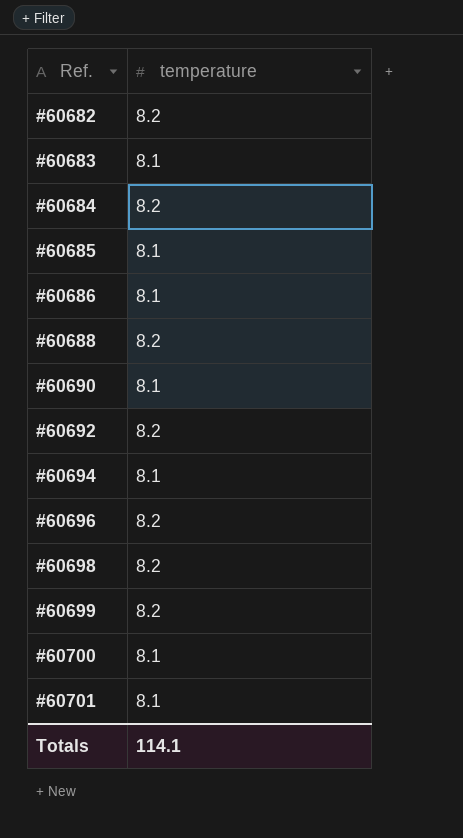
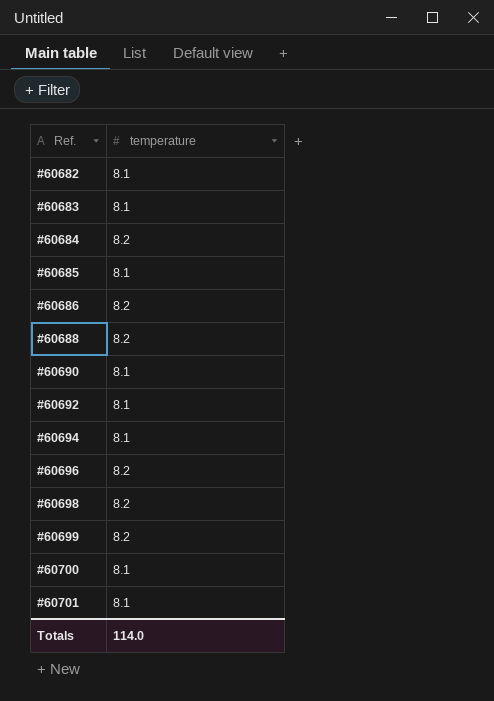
#60682 | temperature: 8.2 -> 8.1
#60686 | temperature: 8.1 -> 8.2
#60692 | temperature: 8.2 -> 8.1
Totals | temperature: 114.1 -> 114.0

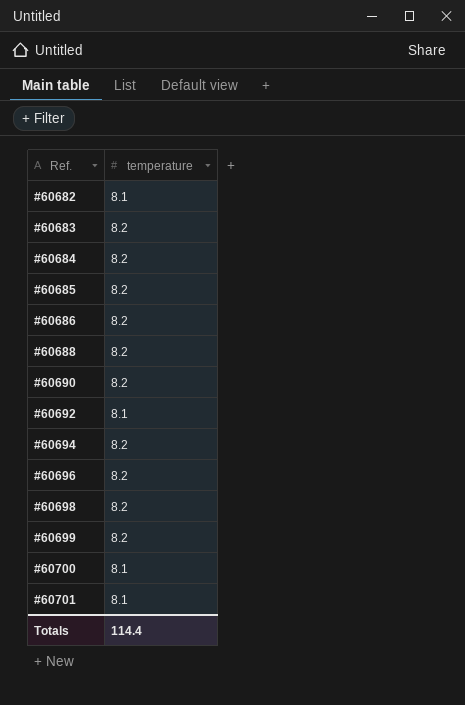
#60683 | temperature: 8.1 -> 8.2
#60685 | temperature: 8.1 -> 8.2
#60690 | temperature: 8.1 -> 8.2
#60694 | temperature: 8.1 -> 8.2
Totals | temperature: 114.0 -> 114.4

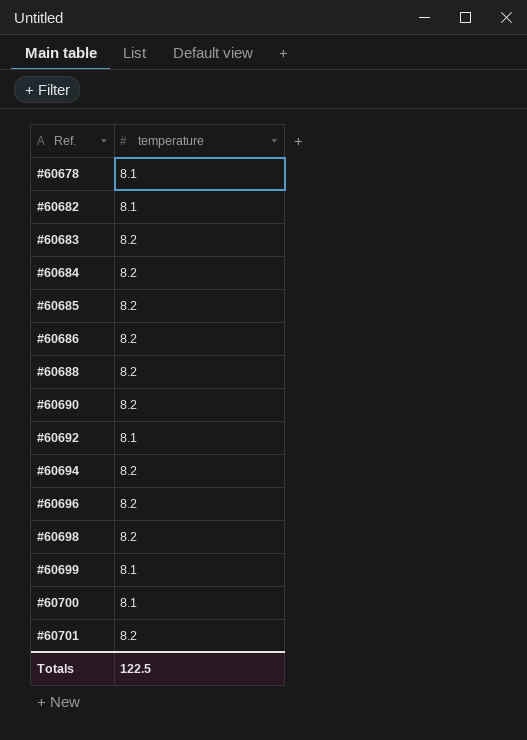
row #60678: none -> 8.1
#60699 | temperature: 8.2 -> 8.1
#60701 | temperature: 8.1 -> 8.2
Totals | temperature: 114.4 -> 122.5

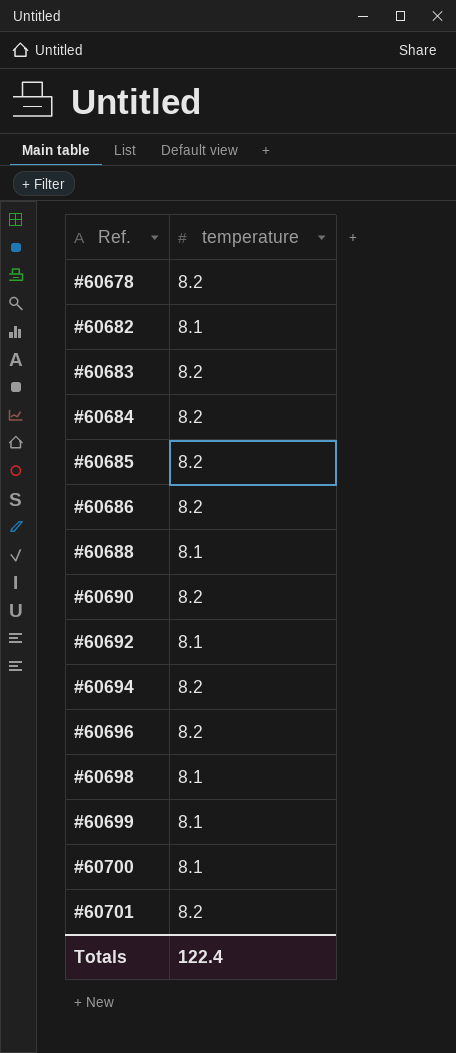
#60678 | temperature: 8.1 -> 8.2
#60688 | temperature: 8.2 -> 8.1
#60698 | temperature: 8.2 -> 8.1
Totals | temperature: 122.5 -> 122.4

